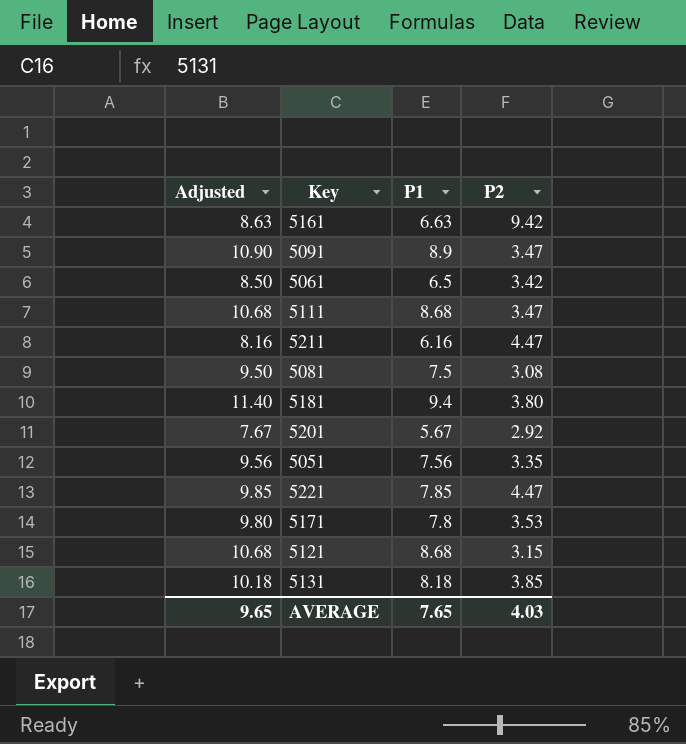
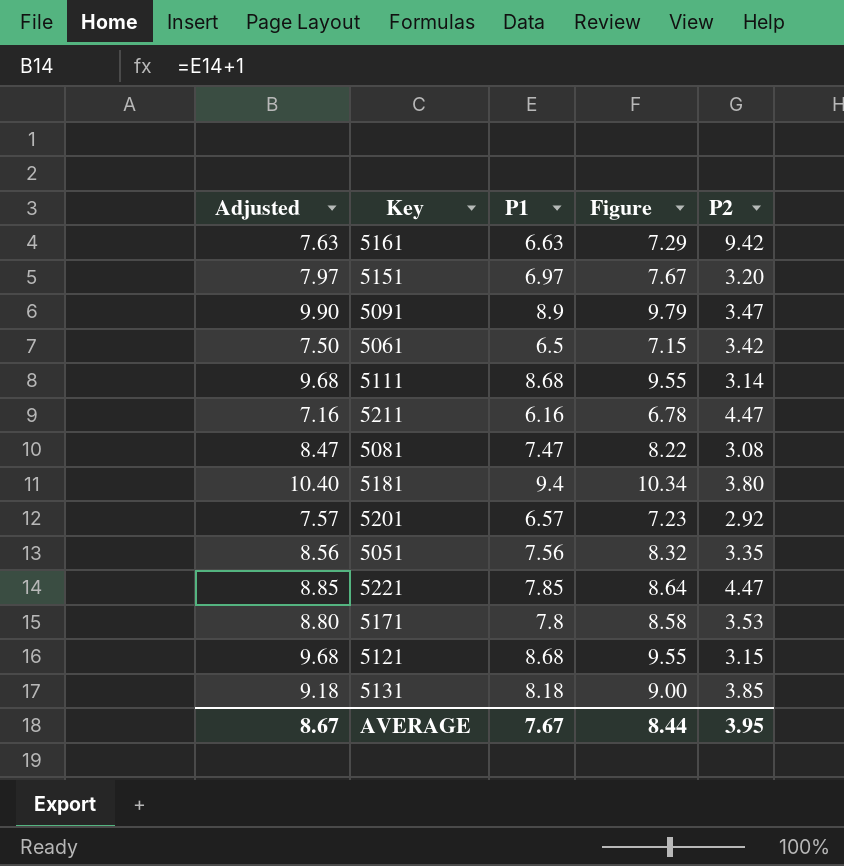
column Adjusted | formula: [P1] + 2 -> [P1] + 1
column Figure | formula: none -> [P1] * 1.1
row 5151: none -> 7.97 | 6.97 | 7.67 | 3.20
5111 | P2: 3.47 -> 3.14
5081 | P1: 7.5 -> 7.47
5201 | P1: 5.67 -> 6.57
AVERAGE | Adjusted: 9.65 -> 8.67
AVERAGE | P1: 7.65 -> 7.67
AVERAGE | P2: 4.03 -> 3.95

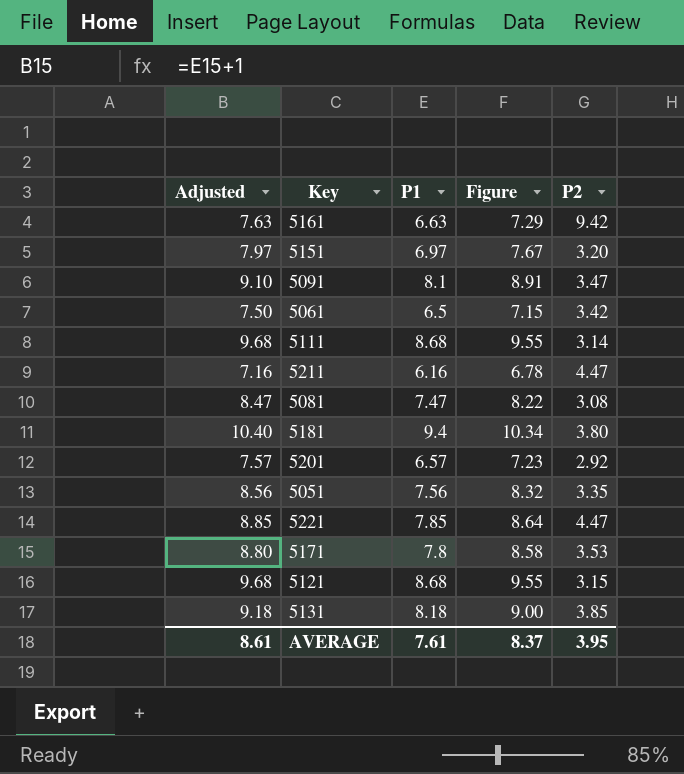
5091 | Adjusted: 9.90 -> 9.10
5091 | P1: 8.9 -> 8.1
5091 | Figure: 9.79 -> 8.91
AVERAGE | Adjusted: 8.67 -> 8.61
AVERAGE | P1: 7.67 -> 7.61
AVERAGE | Figure: 8.44 -> 8.37

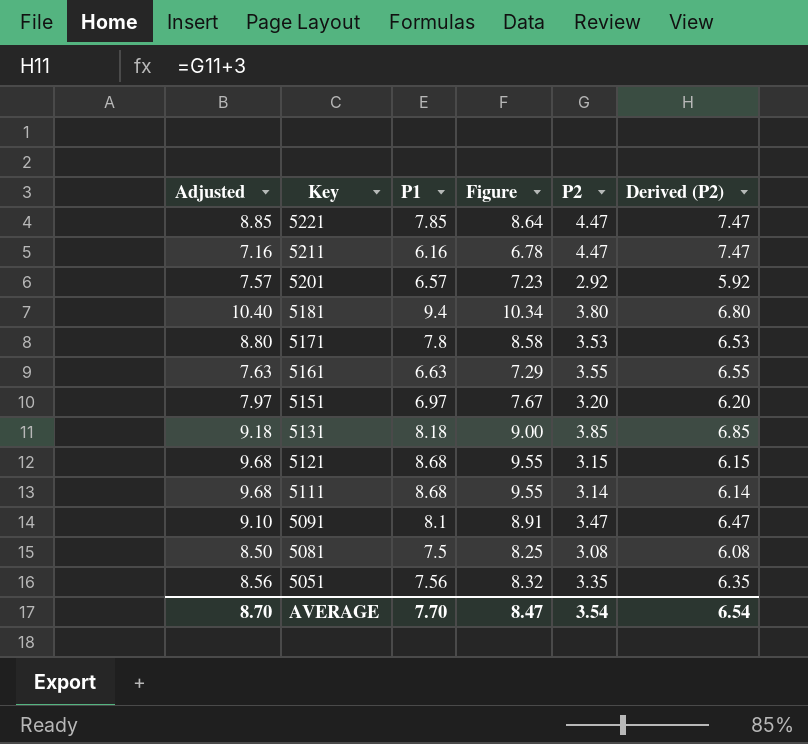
row order: none -> Key descending
column Derived (P2) | formula: none -> [P2] + 3
row 5061: 7.50 | 6.5 | 7.15 | 3.42 -> none
5161 | P2: 9.42 -> 3.55
5081 | Adjusted: 8.47 -> 8.50
5081 | P1: 7.47 -> 7.5
5081 | Figure: 8.22 -> 8.25
AVERAGE | Adjusted: 8.61 -> 8.70
AVERAGE | P1: 7.61 -> 7.70
AVERAGE | Figure: 8.37 -> 8.47
AVERAGE | P2: 3.95 -> 3.54

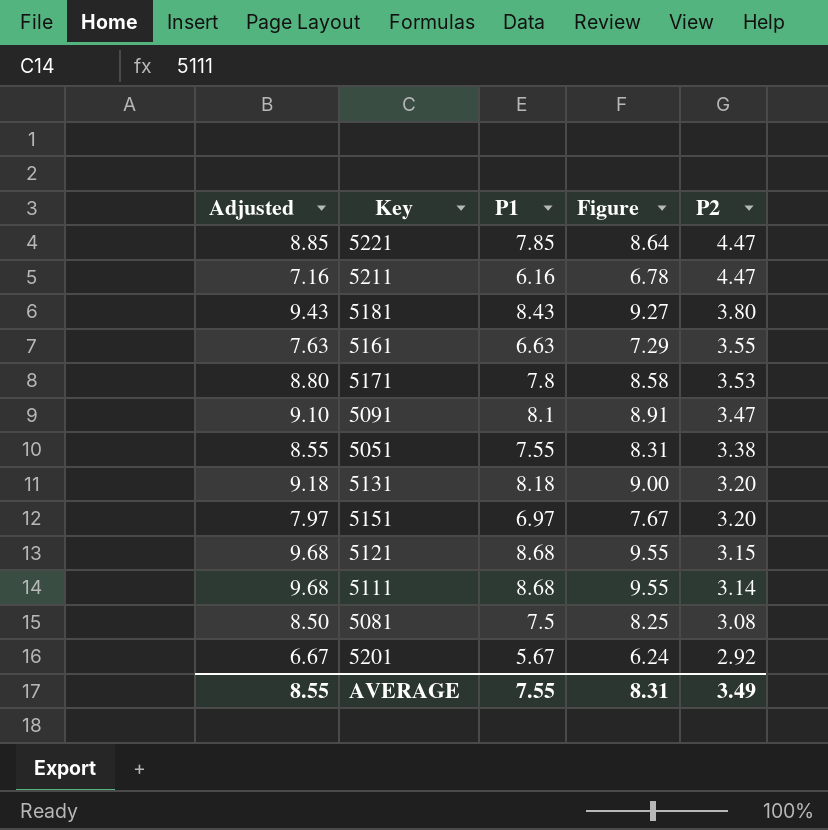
row order: Key descending -> P2 descending
column Derived (P2) | formula: [P2] + 3 -> none
5181 | Adjusted: 10.40 -> 9.43
5181 | P1: 9.4 -> 8.43
5181 | Figure: 10.34 -> 9.27
5051 | Adjusted: 8.56 -> 8.55
5051 | P1: 7.56 -> 7.55
5051 | Figure: 8.32 -> 8.31
5051 | P2: 3.35 -> 3.38
5131 | P2: 3.85 -> 3.20
5201 | Adjusted: 7.57 -> 6.67
5201 | P1: 6.57 -> 5.67
5201 | Figure: 7.23 -> 6.24
AVERAGE | Adjusted: 8.70 -> 8.55
AVERAGE | P1: 7.70 -> 7.55
AVERAGE | Figure: 8.47 -> 8.31
AVERAGE | P2: 3.54 -> 3.49

